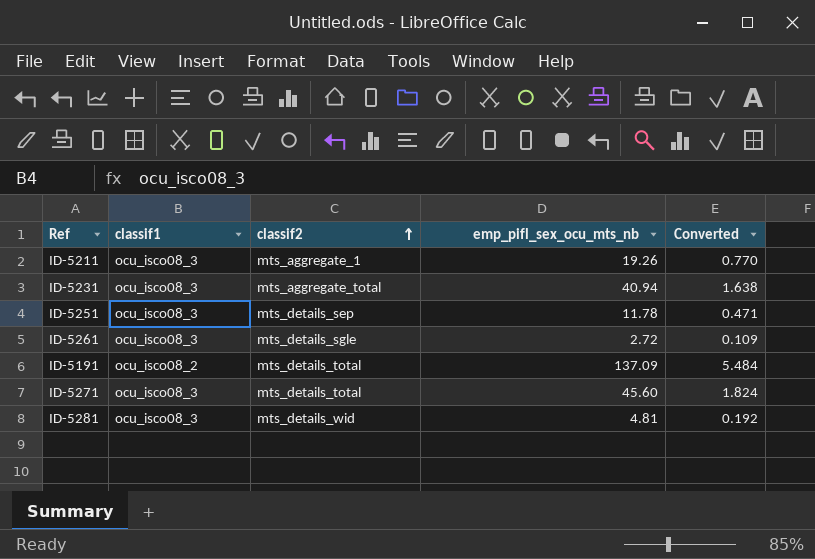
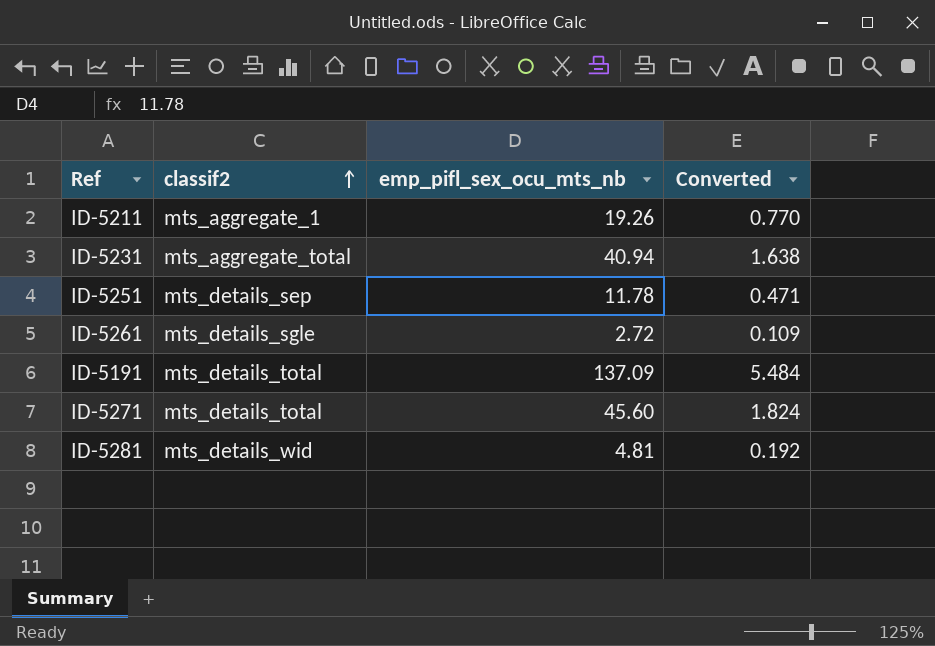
column classif1 | position: 2 -> none

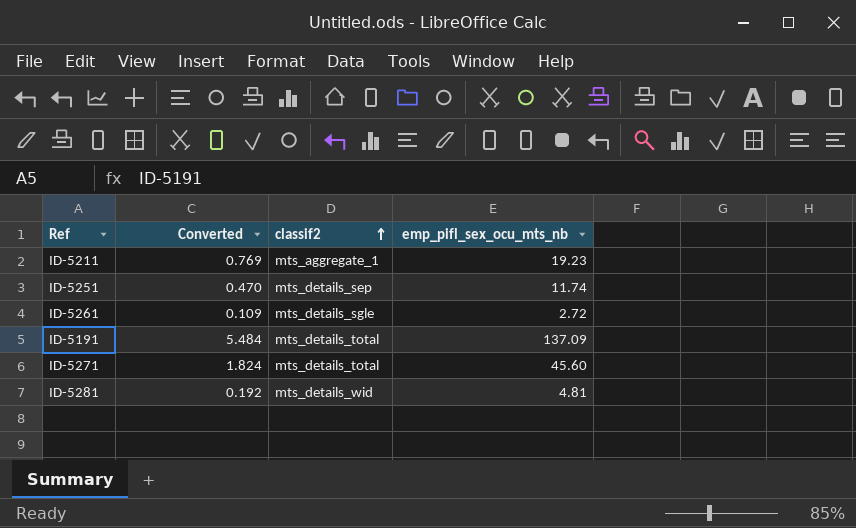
column Converted | position: 4 -> 2
row ID-5231: mts_aggregate_total | 40.94 | 1.638 -> none
ID-5211 | Converted: 0.770 -> 0.769
ID-5211 | emp_pifl_sex_ocu_mts_nb: 19.26 -> 19.23
ID-5251 | Converted: 0.471 -> 0.470
ID-5251 | emp_pifl_sex_ocu_mts_nb: 11.78 -> 11.74

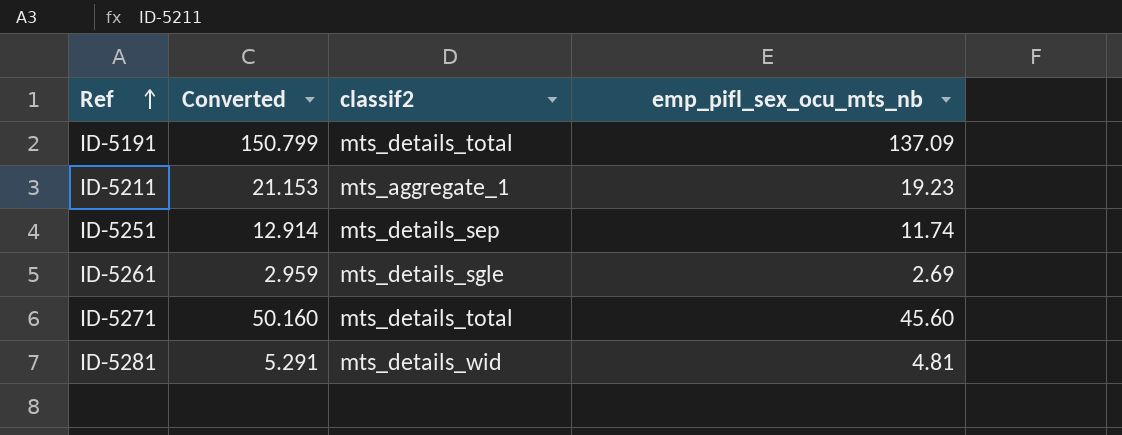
row order: classif2 ascending -> Ref ascending
column Converted | formula: [emp_pifl_sex_ocu_mts_nb] * 0.04 -> [emp_pifl_sex_ocu_mts_nb] * 1.1
ID-5261 | emp_pifl_sex_ocu_mts_nb: 2.72 -> 2.69

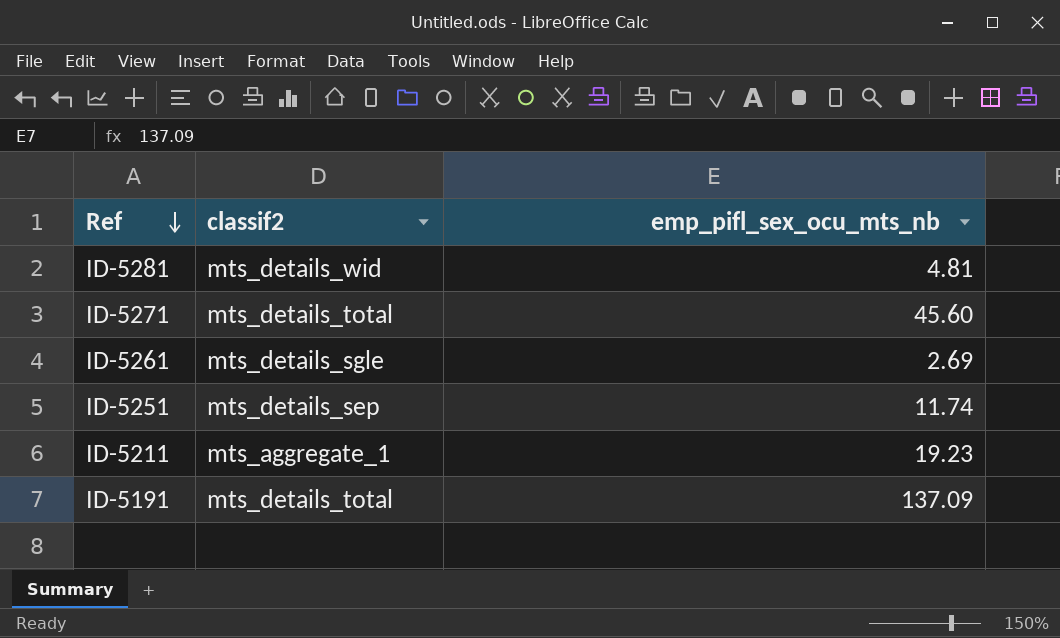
row order: Ref ascending -> Ref descending
column Converted | formula: [emp_pifl_sex_ocu_mts_nb] * 1.1 -> none

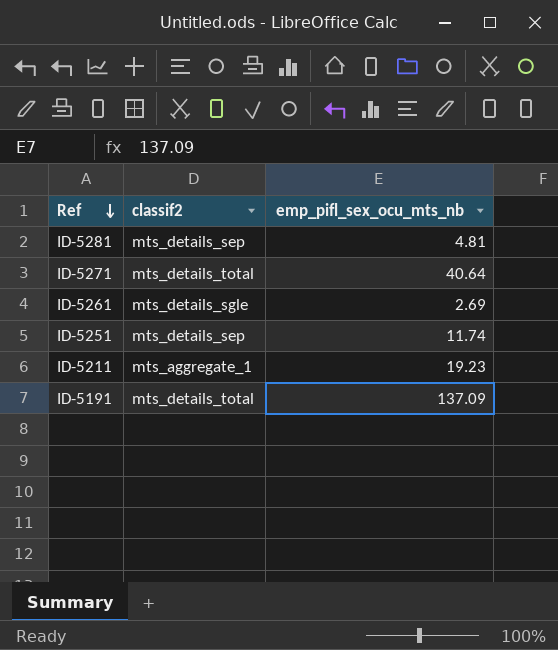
ID-5281 | classif2: mts_details_wid -> mts_details_sep
ID-5271 | emp_pifl_sex_ocu_mts_nb: 45.60 -> 40.64

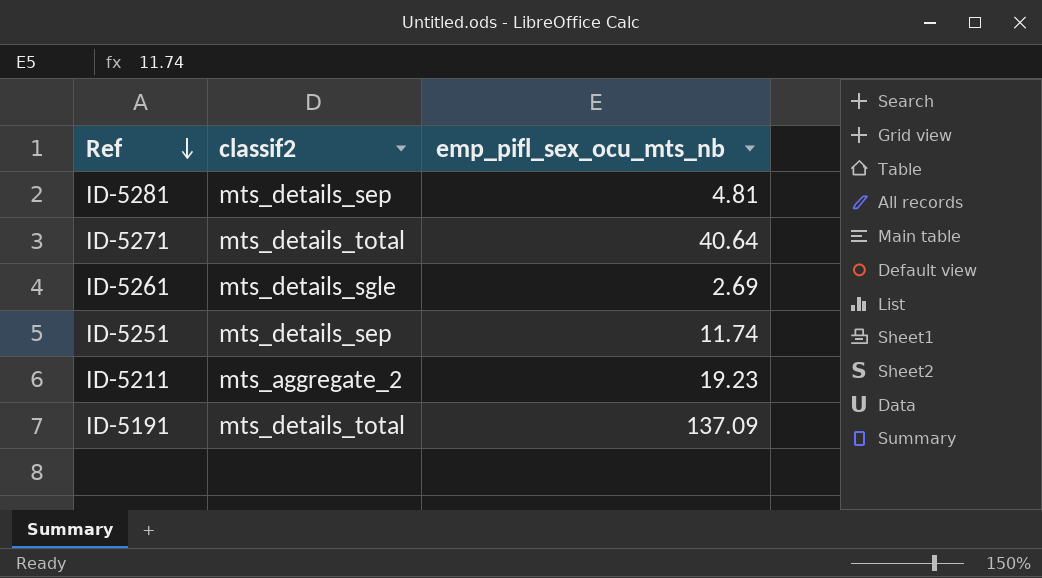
ID-5211 | classif2: mts_aggregate_1 -> mts_aggregate_2

